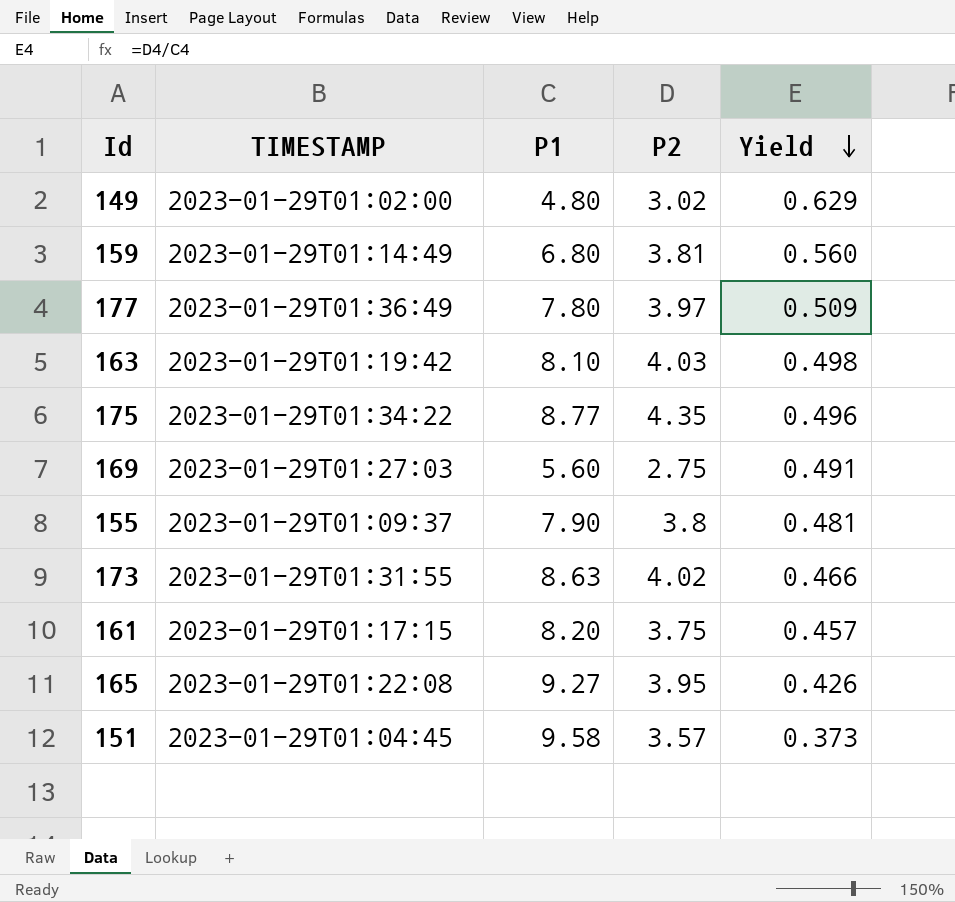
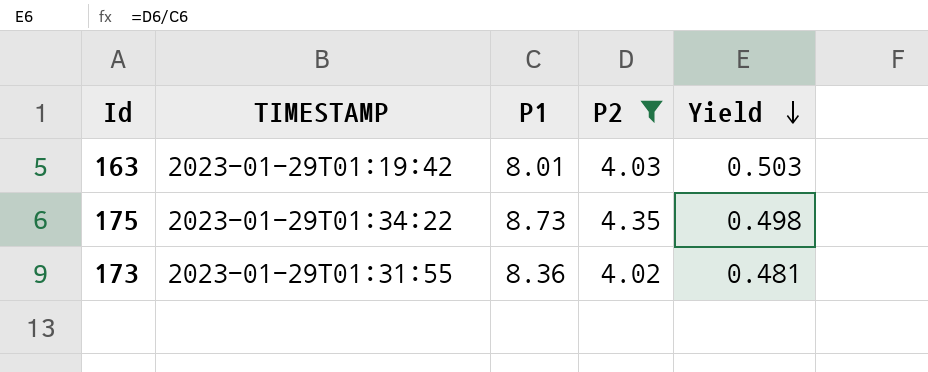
filter: none -> P2 >= 4.02
163 | P1: 8.10 -> 8.01
163 | Yield: 0.498 -> 0.503
175 | P1: 8.77 -> 8.73
175 | Yield: 0.496 -> 0.498
173 | P1: 8.63 -> 8.36
173 | Yield: 0.466 -> 0.481

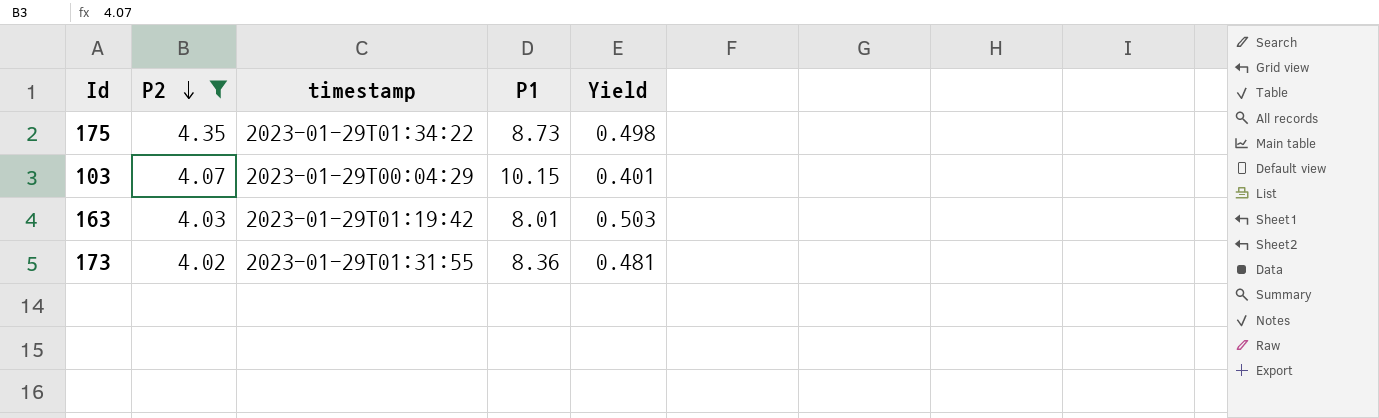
row order: Yield descending -> P2 descending
column P2 | position: 4 -> 2
column name: TIMESTAMP -> timestamp
row 103: none -> 4.07 | 2023-01-29T00:04:29 | 10.15 | 0.401

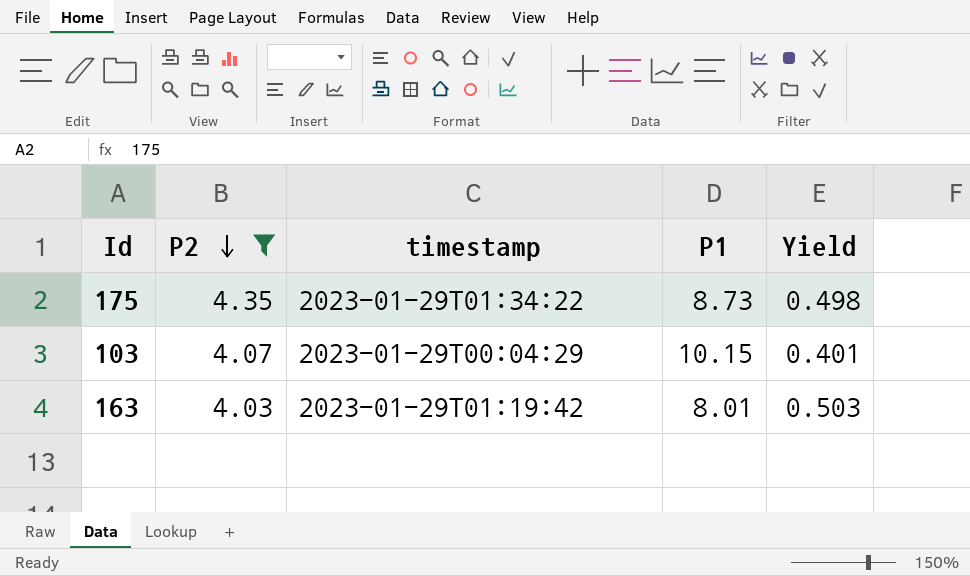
row 173: 4.02 | 2023-01-29T01:31:55 | 8.36 | 0.481 -> none

